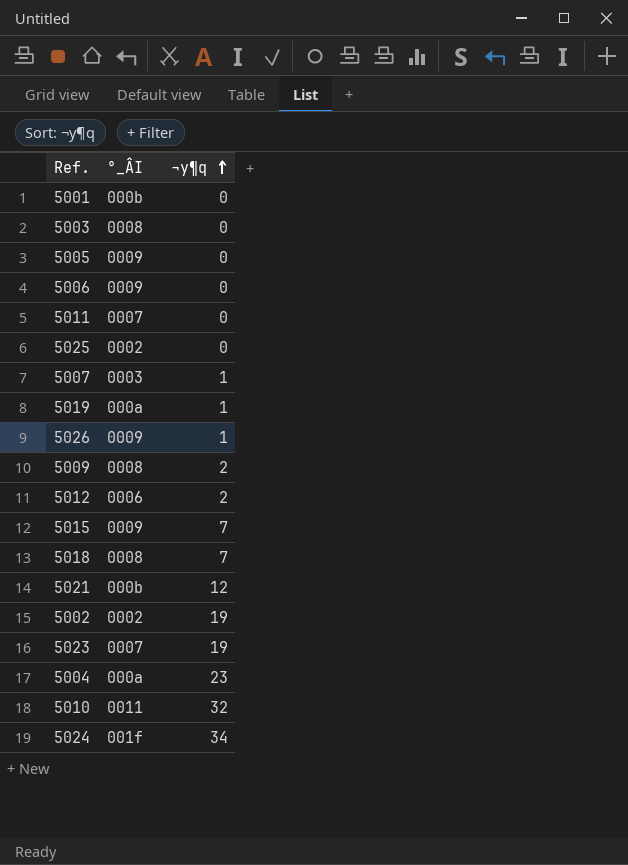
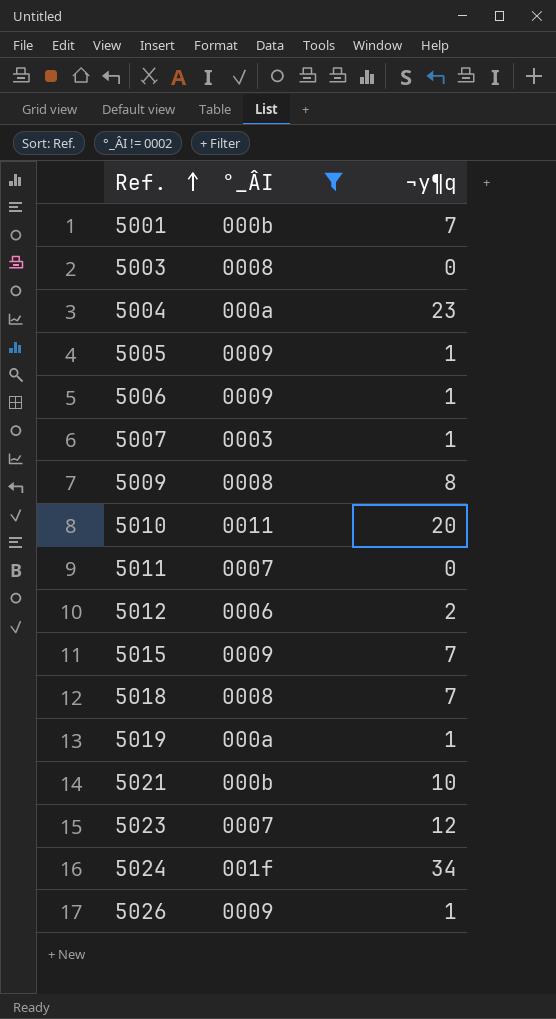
filter: none -> °_ÂI != 0002
row order: ¬y¶q ascending -> Ref. ascending
5001 | ¬y¶q: 0 -> 7
5005 | ¬y¶q: 0 -> 1
5006 | ¬y¶q: 0 -> 1
5009 | ¬y¶q: 2 -> 8
5010 | ¬y¶q: 32 -> 20
5021 | ¬y¶q: 12 -> 10
5023 | ¬y¶q: 19 -> 12

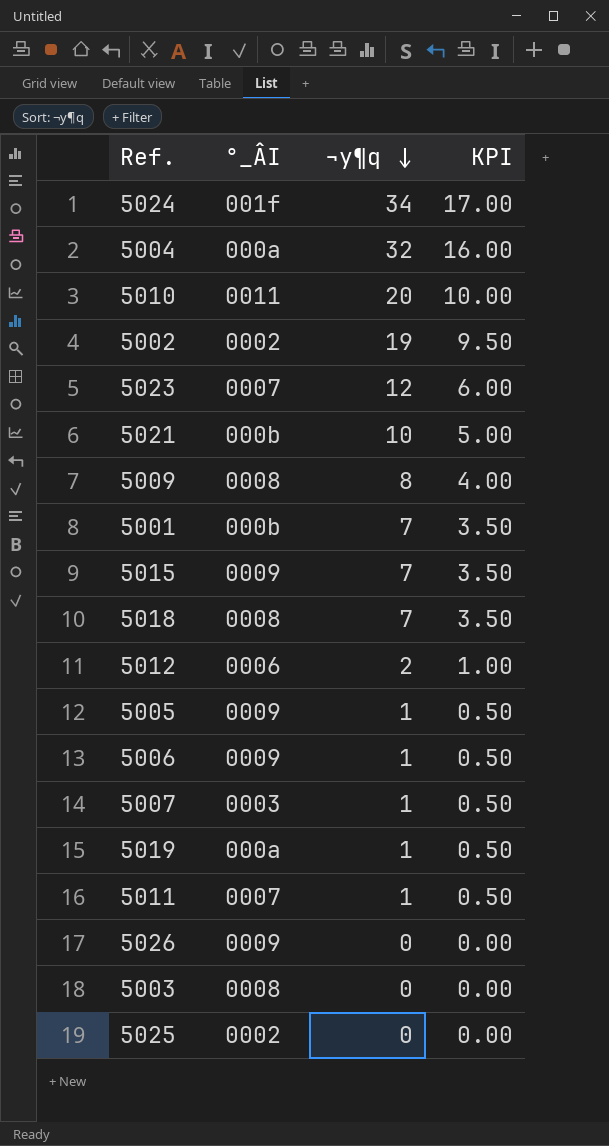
filter: °_ÂI != 0002 -> none
row order: Ref. ascending -> ¬y¶q descending
column KPI | formula: none -> [¬y¶q] * 0.5
5004 | ¬y¶q: 23 -> 32
5011 | ¬y¶q: 0 -> 1
5026 | ¬y¶q: 1 -> 0

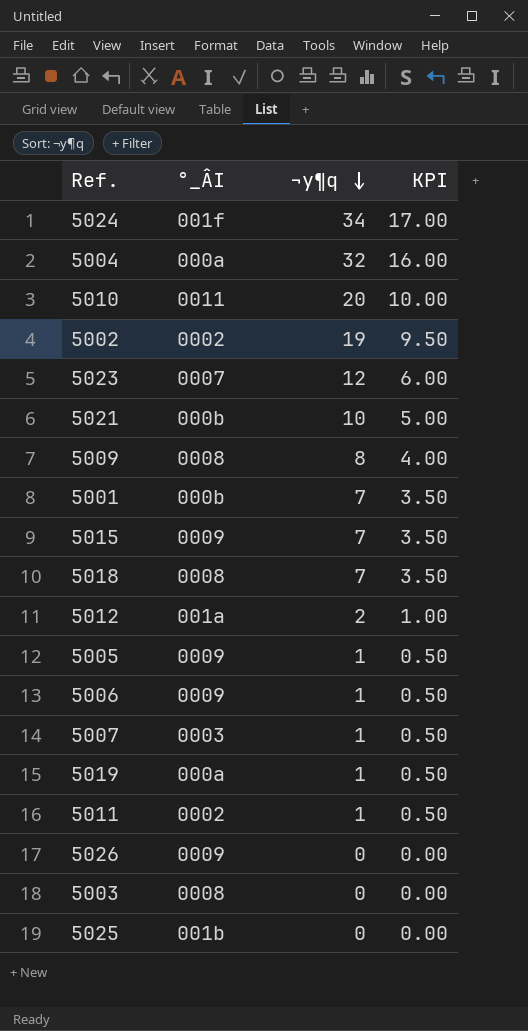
5012 | °_ÂI: 0006 -> 001a
5011 | °_ÂI: 0007 -> 0002
5025 | °_ÂI: 0002 -> 001b

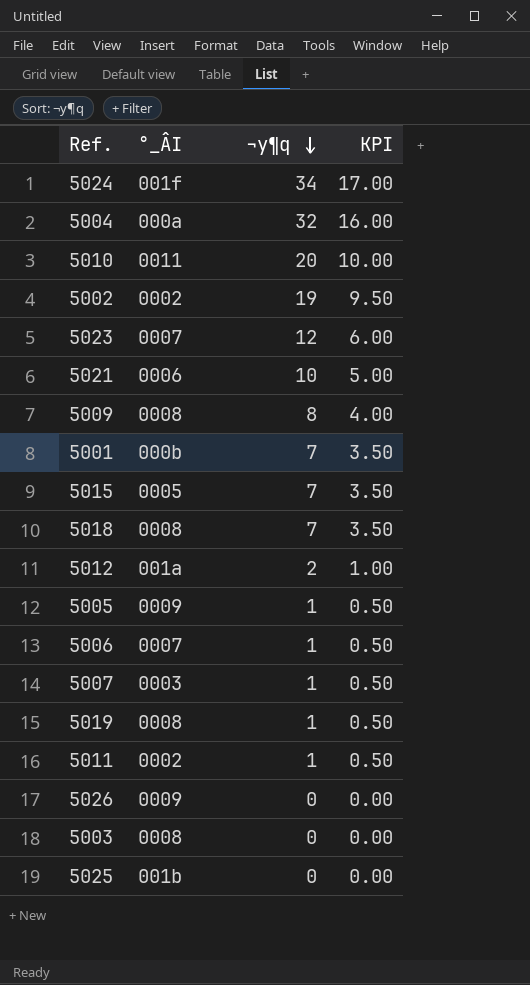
5021 | °_ÂI: 000b -> 0006
5015 | °_ÂI: 0009 -> 0005
5006 | °_ÂI: 0009 -> 0007
5019 | °_ÂI: 000a -> 0008

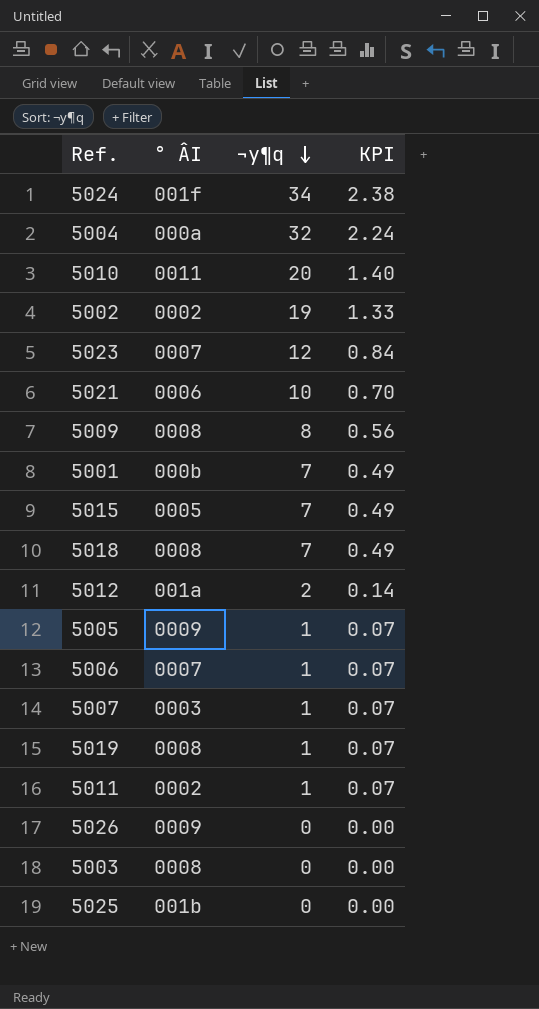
column name: °_ÂI -> ° ÂI
column KPI | formula: [¬y¶q] * 0.5 -> [¬y¶q] * 0.07

